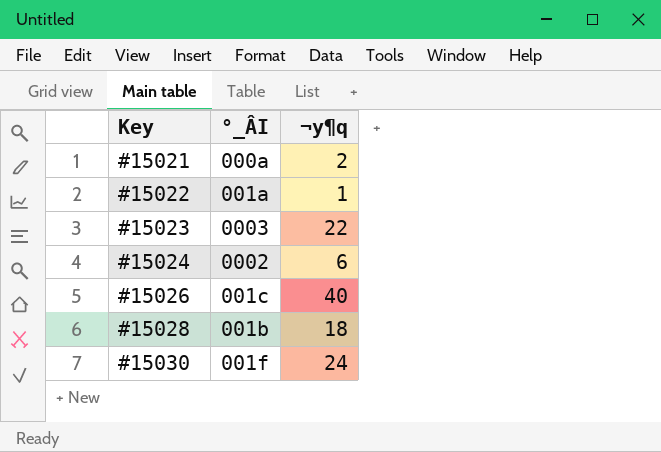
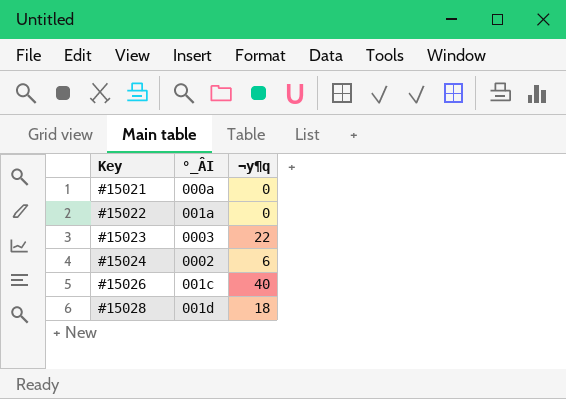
row #15030: 001f | 24 -> none
#15021 | ¬y¶q: 2 -> 0
#15022 | ¬y¶q: 1 -> 0
#15028 | °_ÂI: 001b -> 001d

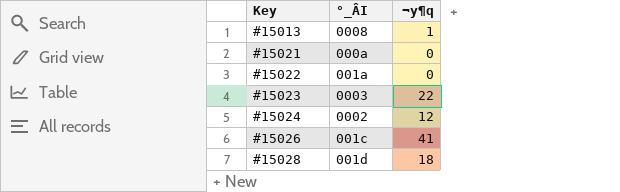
row #15013: none -> 0008 | 1
#15024 | ¬y¶q: 6 -> 12
#15026 | ¬y¶q: 40 -> 41

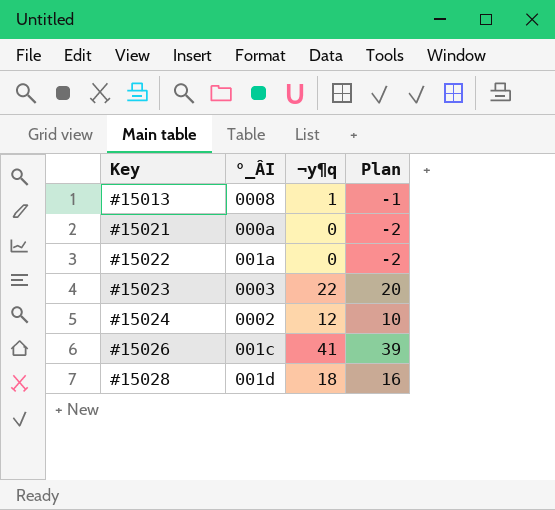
column Plan | formula: none -> [¬y¶q] - 2

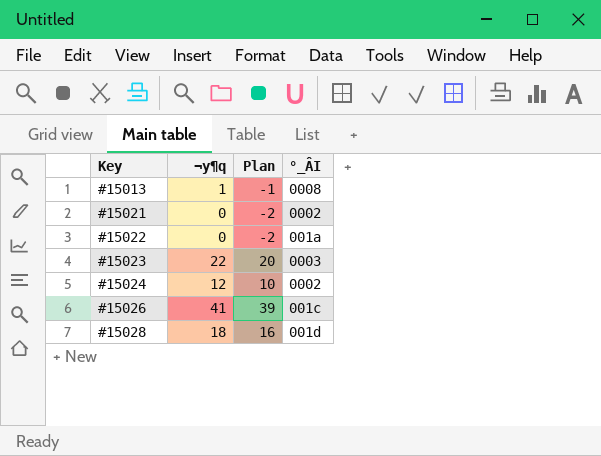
column °_ÂI | position: 2 -> 4
#15021 | °_ÂI: 000a -> 0002

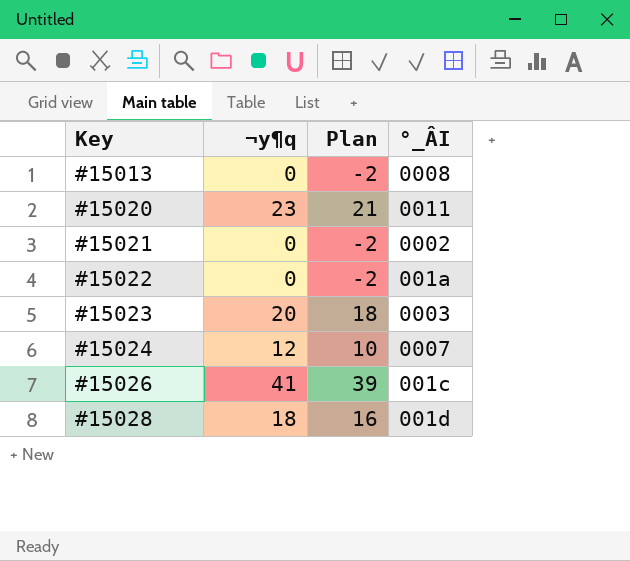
#15013 | ¬y¶q: 1 -> 0
#15013 | Plan: -1 -> -2
row #15020: none -> 23 | 21 | 0011
#15023 | ¬y¶q: 22 -> 20
#15023 | Plan: 20 -> 18
#15024 | °_ÂI: 0002 -> 0007

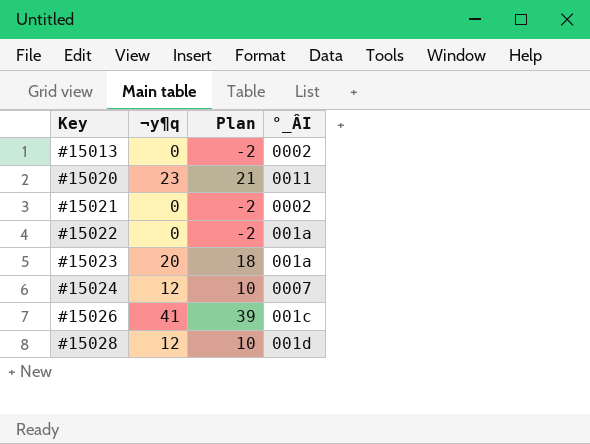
#15013 | °_ÂI: 0008 -> 0002
#15023 | °_ÂI: 0003 -> 001a
#15028 | ¬y¶q: 18 -> 12
#15028 | Plan: 16 -> 10

